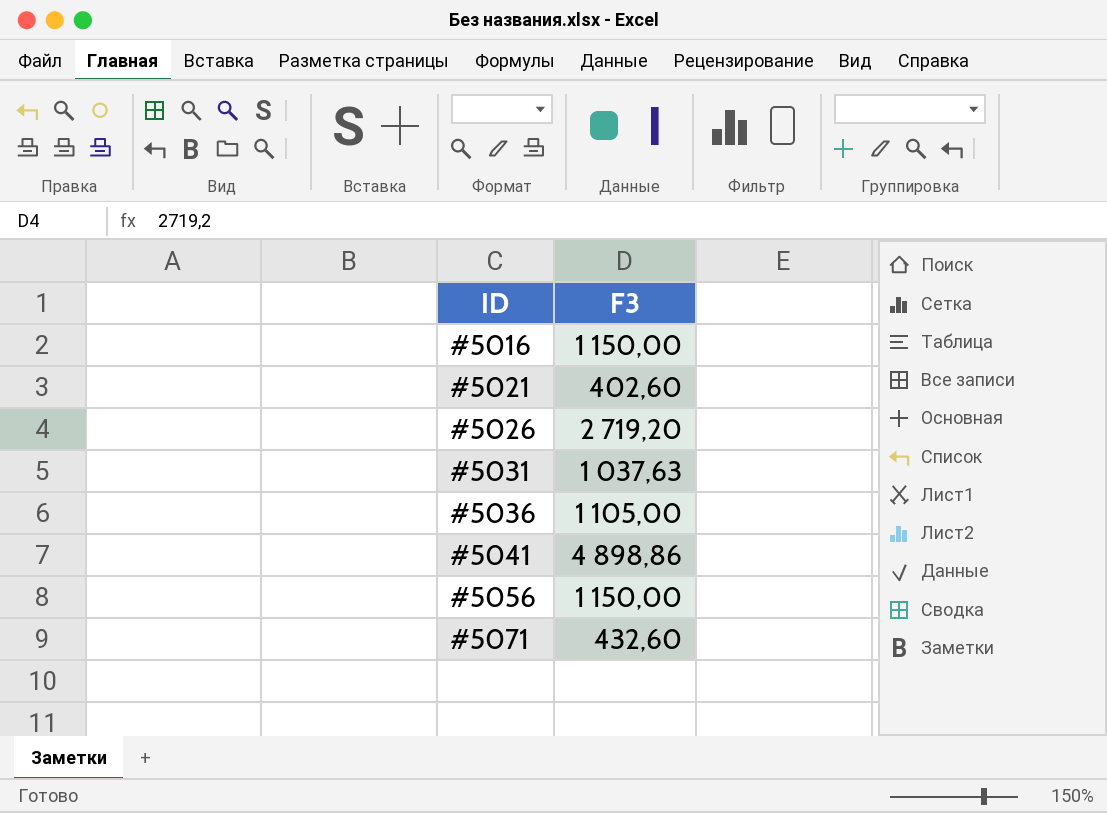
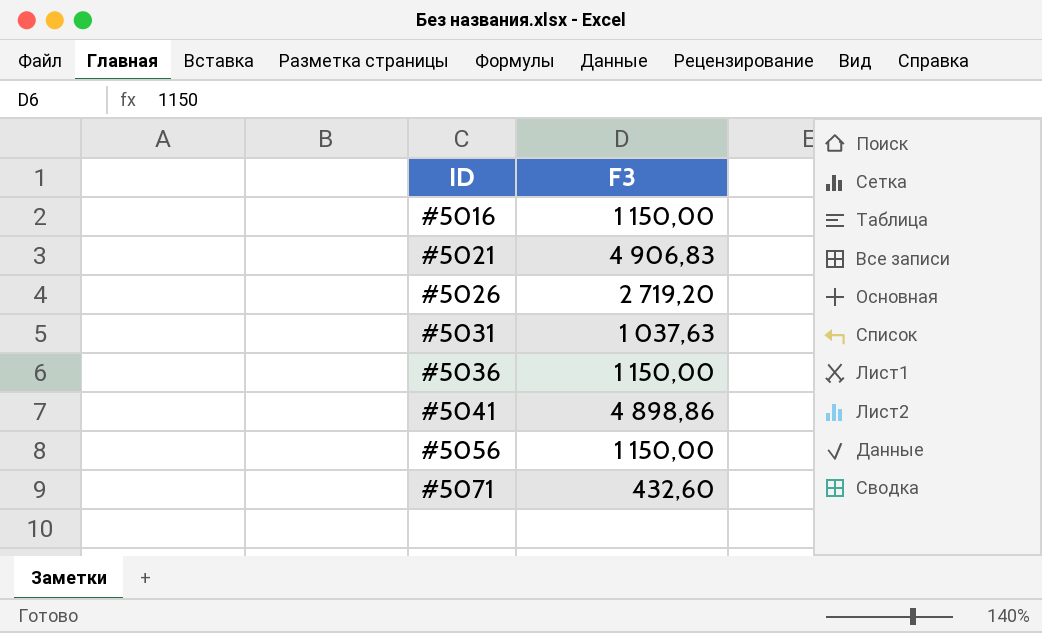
#5021 | F3: 402,60 -> 4 906,83
#5036 | F3: 1 105,00 -> 1 150,00

